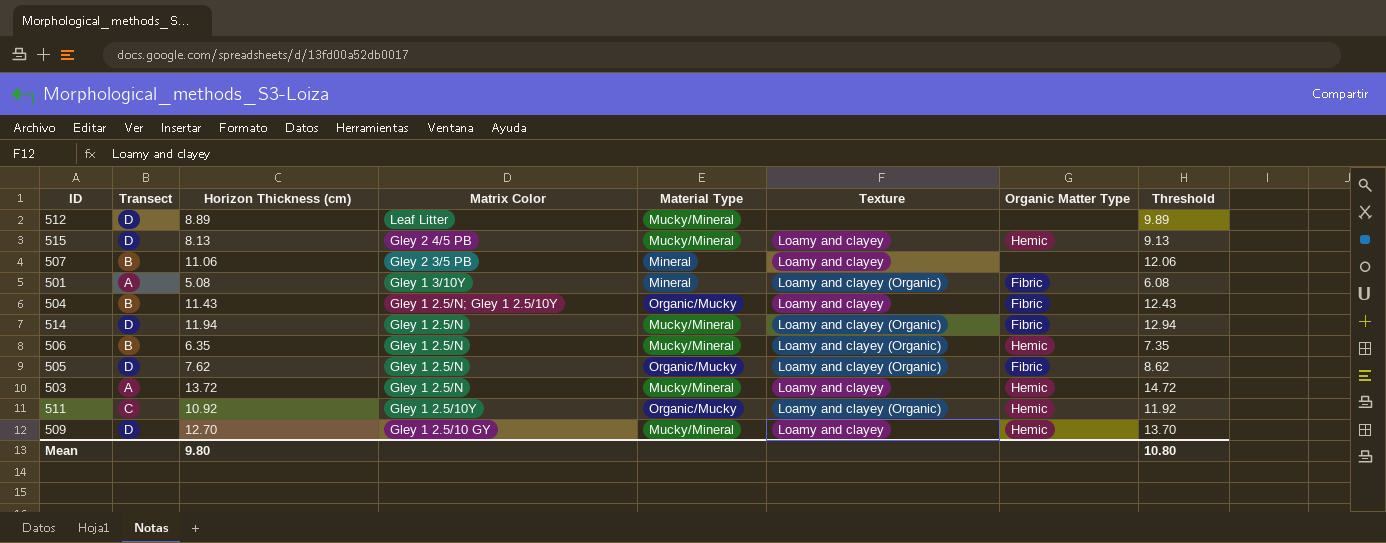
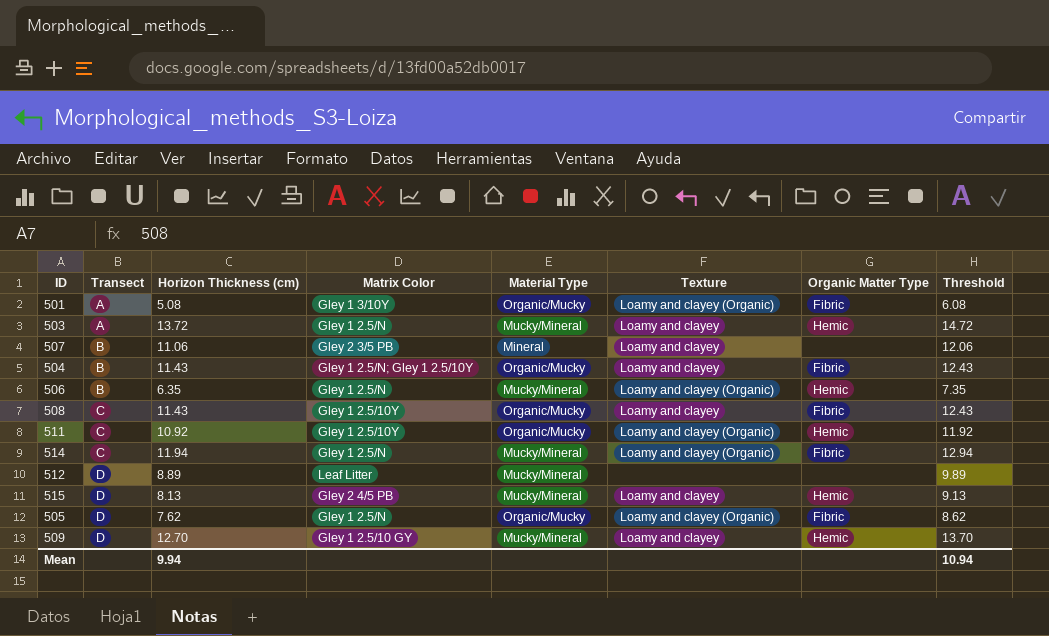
row order: Matrix Color descending -> Transect ascending
501 | Material Type: Mineral -> Organic/Mucky
row 508: none -> C | 11.43 | Gley 1 2.5/10Y | Organic/Mucky | Loamy and clayey | Fibric | 12.43
514 | Transect: D -> C
Mean | Horizon Thickness (cm): 9.80 -> 9.94
Mean | Threshold: 10.80 -> 10.94

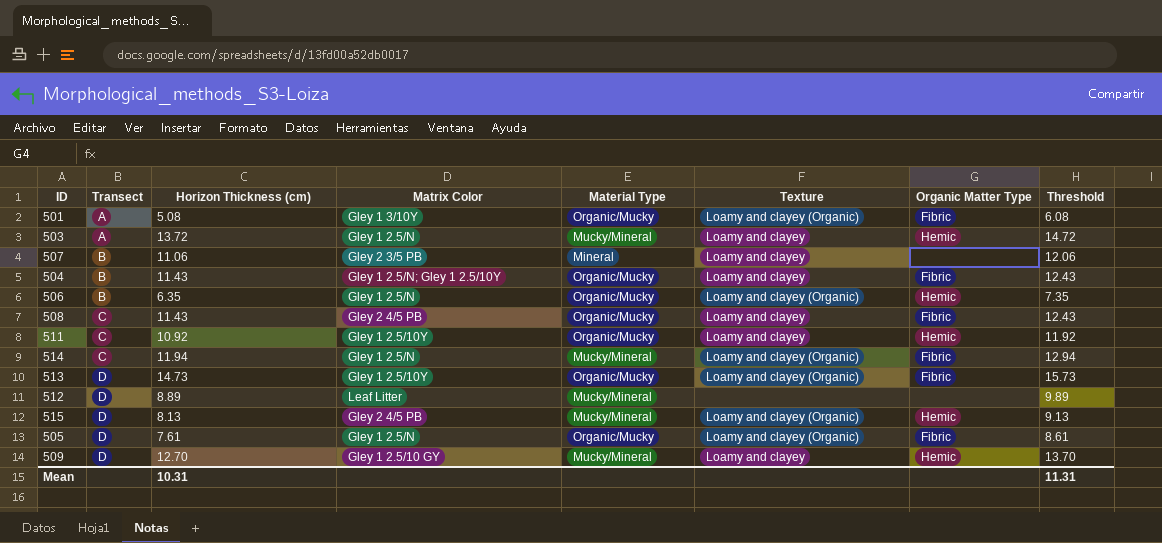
506 | Material Type: Mucky/Mineral -> Organic/Mucky
508 | Matrix Color: Gley 1 2.5/10Y -> Gley 2 4/5 PB
511 | Texture: Loamy and clayey (Organic) -> Loamy and clayey
row 513: none -> D | 14.73 | Gley 1 2.5/10Y | Organic/Mucky | Loamy and clayey (Organic) | Fibric | 15.73
515 | Texture: Loamy and clayey -> Loamy and clayey (Organic)
505 | Horizon Thickness (cm): 7.62 -> 7.61
505 | Threshold: 8.62 -> 8.61
Mean | Horizon Thickness (cm): 9.94 -> 10.31
Mean | Threshold: 10.94 -> 11.31

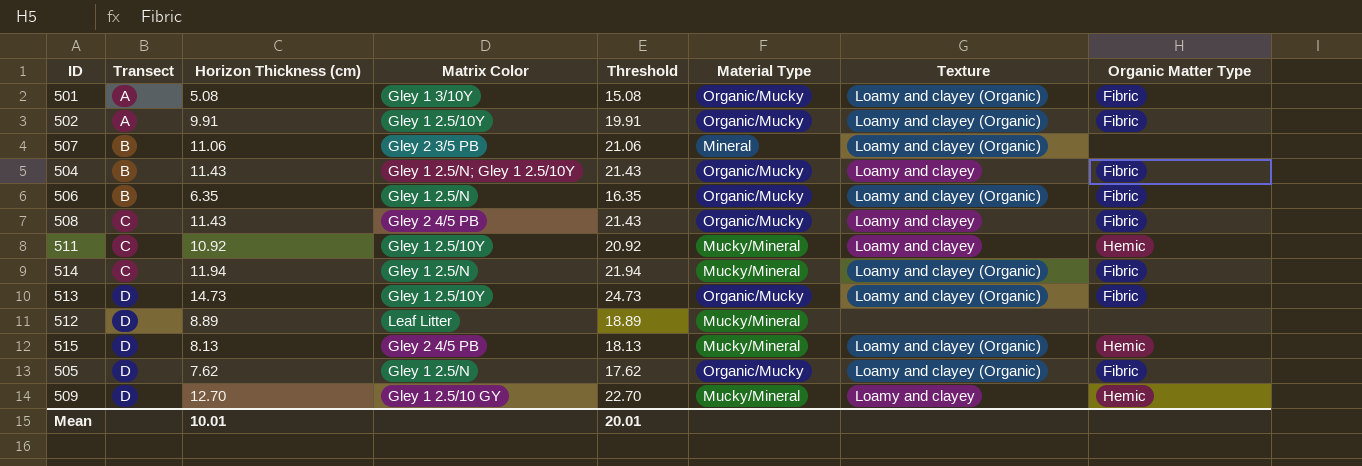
column Threshold | formula: [Horizon Thickness (cm)] + 1 -> [Horizon Thickness (cm)] + 10
column Threshold | position: 8 -> 5
row 503: A | 13.72 | Gley 1 2.5/N | Mucky/Mineral | Loamy and clayey | Hemic | 14.72 -> none
row 502: none -> A | 9.91 | Gley 1 2.5/10Y | 19.91 | Organic/Mucky | Loamy and clayey (Organic) | Fibric
507 | Texture: Loamy and clayey -> Loamy and clayey (Organic)
506 | Organic Matter Type: Hemic -> Fibric
511 | Material Type: Organic/Mucky -> Mucky/Mineral
505 | Horizon Thickness (cm): 7.61 -> 7.62
Mean | Horizon Thickness (cm): 10.31 -> 10.01
Mean | Threshold: 11.31 -> 20.01

